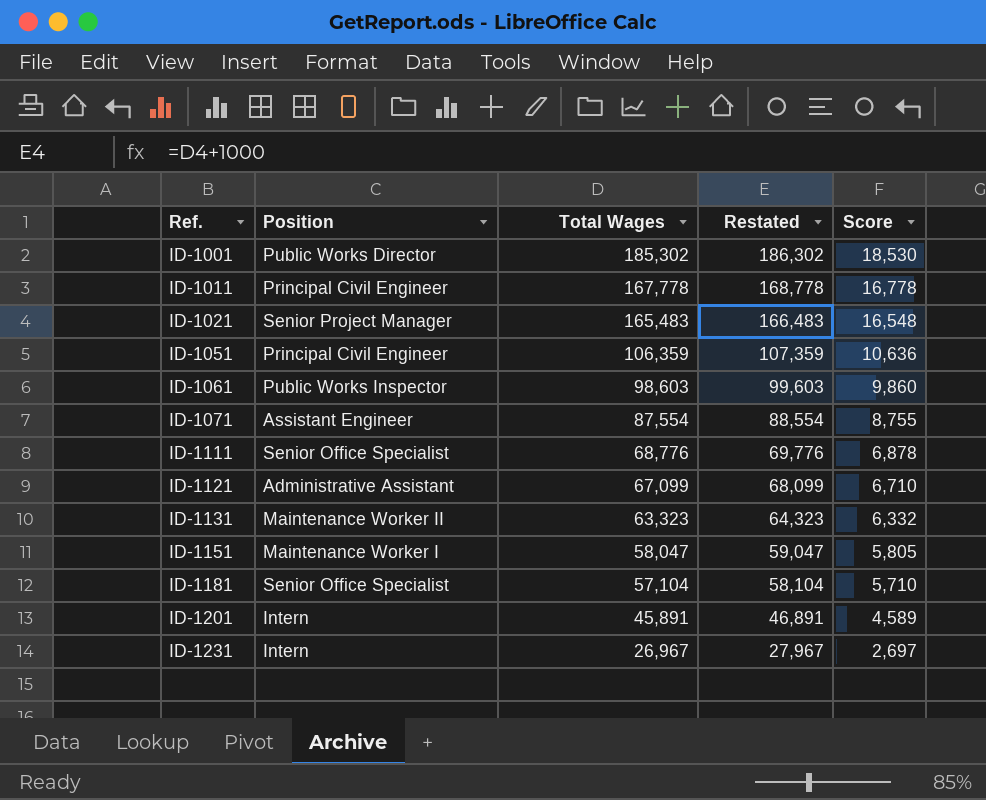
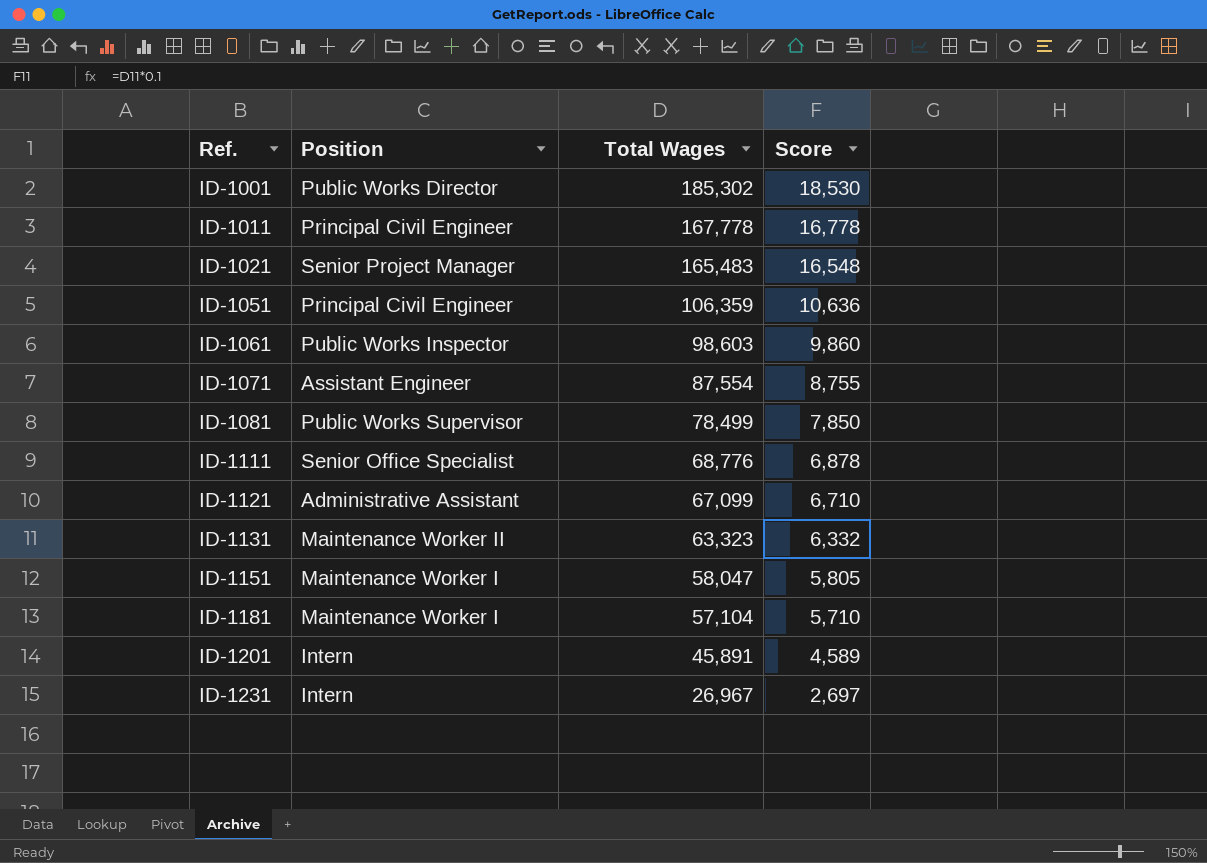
column Restated | formula: [Total Wages] + 1000 -> none
row ID-1081: none -> Public Works Supervisor | 78,499 | 7,850
ID-1181 | Position: Senior Office Specialist -> Maintenance Worker I

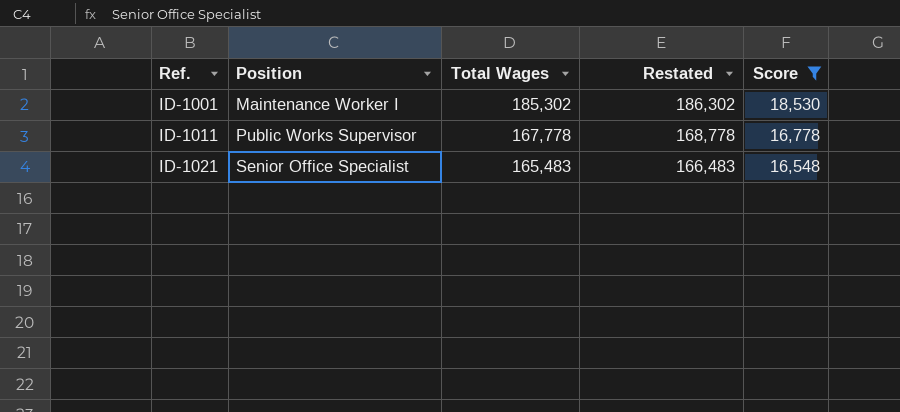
filter: none -> Score >= 16,548
column Restated | formula: none -> [Total Wages] + 1000
ID-1001 | Position: Public Works Director -> Maintenance Worker I
ID-1011 | Position: Principal Civil Engineer -> Public Works Supervisor
ID-1021 | Position: Senior Project Manager -> Senior Office Specialist

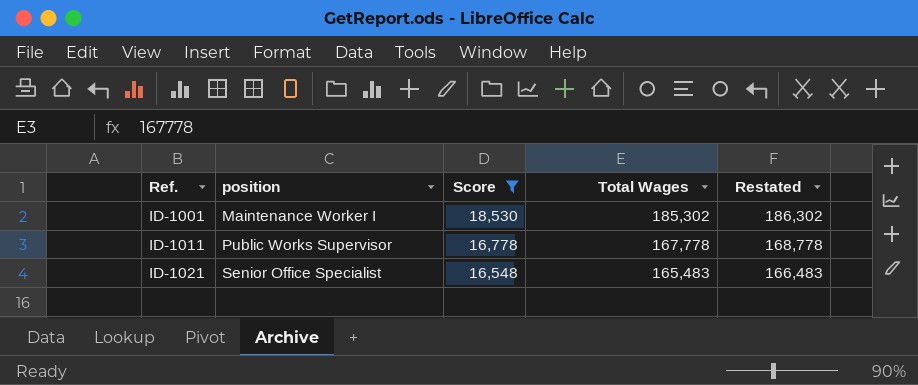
column name: Position -> position
column Score | position: 5 -> 3

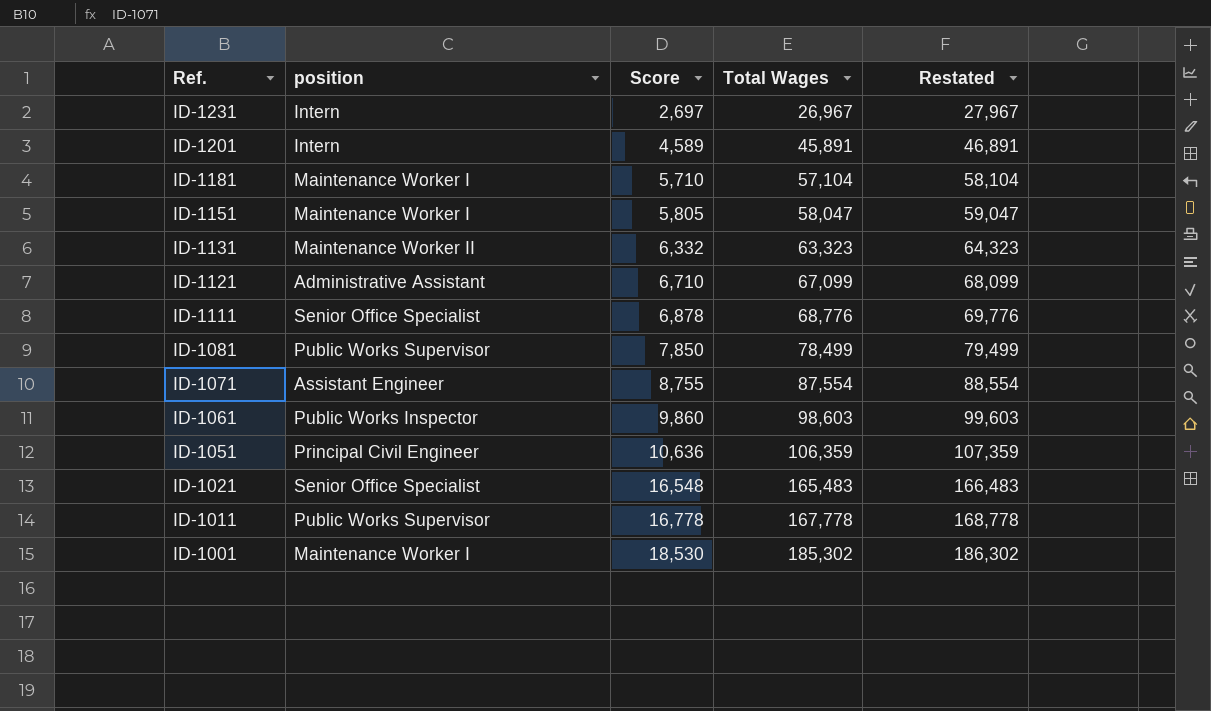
filter: Score >= 16,548 -> none
row order: Ref. ascending -> Ref. descending

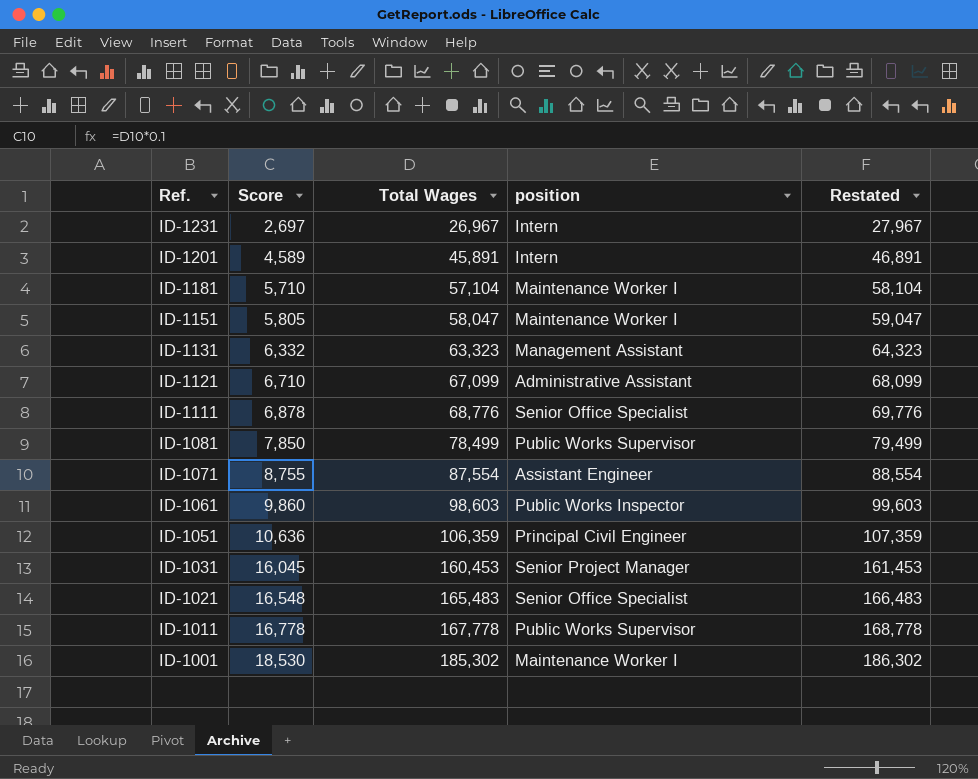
column position | position: 2 -> 4
ID-1131 | position: Maintenance Worker II -> Management Assistant
row ID-1031: none -> 16,045 | 160,453 | Senior Project Manager | 161,453

